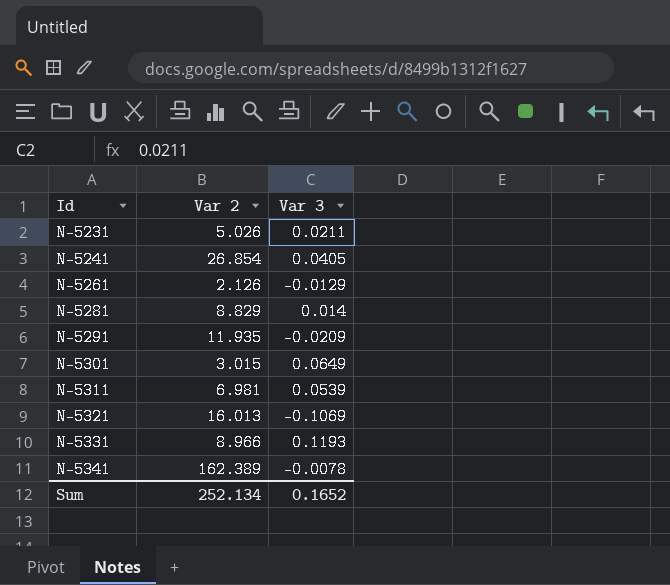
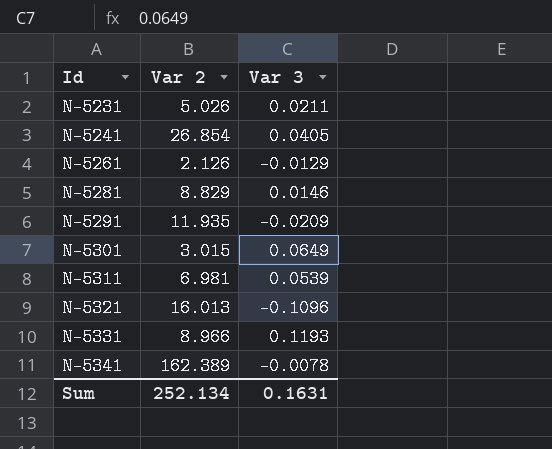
N-5281 | Var 3: 0.014 -> 0.0146
N-5321 | Var 3: -0.1069 -> -0.1096
Sum | Var 3: 0.1652 -> 0.1631

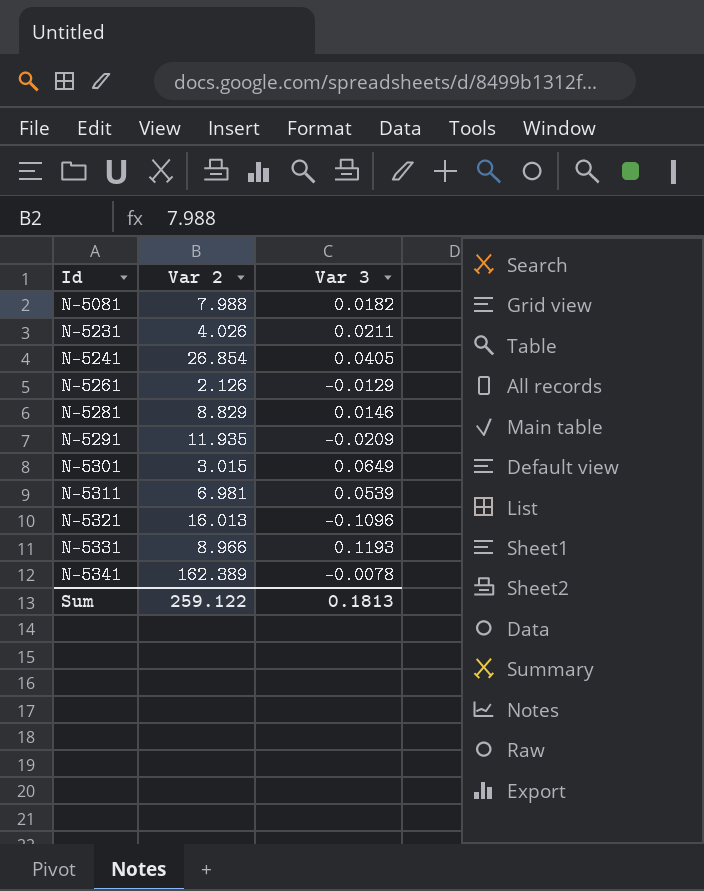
row N-5081: none -> 7.988 | 0.0182
N-5231 | Var 2: 5.026 -> 4.026
Sum | Var 2: 252.134 -> 259.122
Sum | Var 3: 0.1631 -> 0.1813

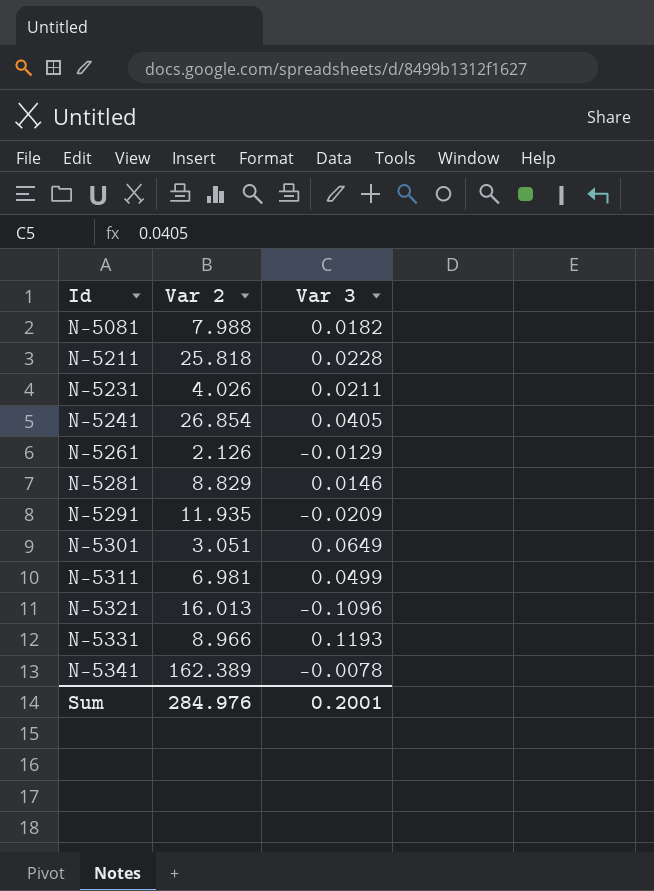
row N-5211: none -> 25.818 | 0.0228
N-5301 | Var 2: 3.015 -> 3.051
N-5311 | Var 3: 0.0539 -> 0.0499
Sum | Var 2: 259.122 -> 284.976
Sum | Var 3: 0.1813 -> 0.2001

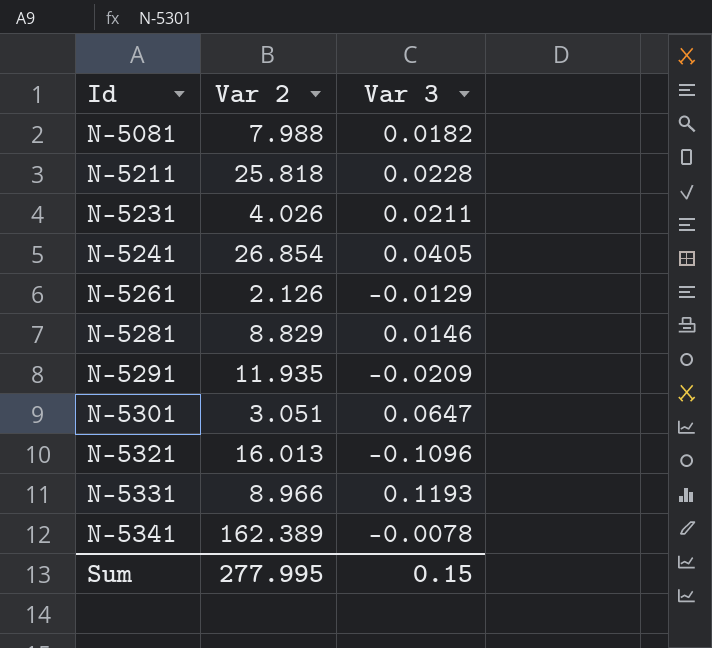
row N-5311: 6.981 | 0.0499 -> none
N-5301 | Var 3: 0.0649 -> 0.0647
Sum | Var 2: 284.976 -> 277.995
Sum | Var 3: 0.2001 -> 0.15

